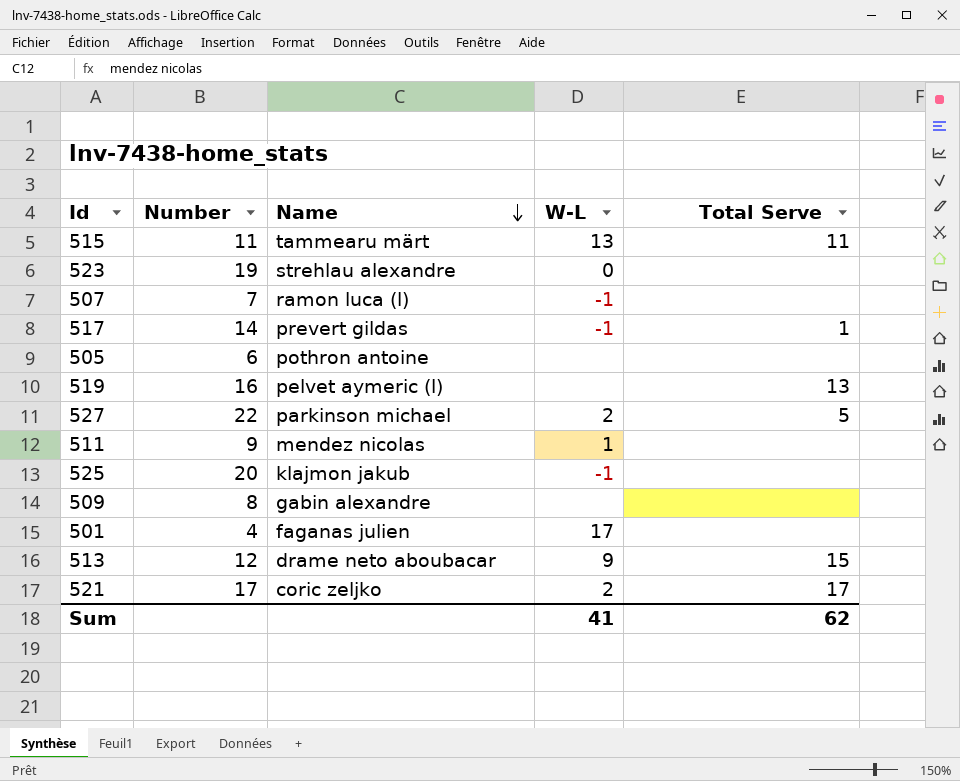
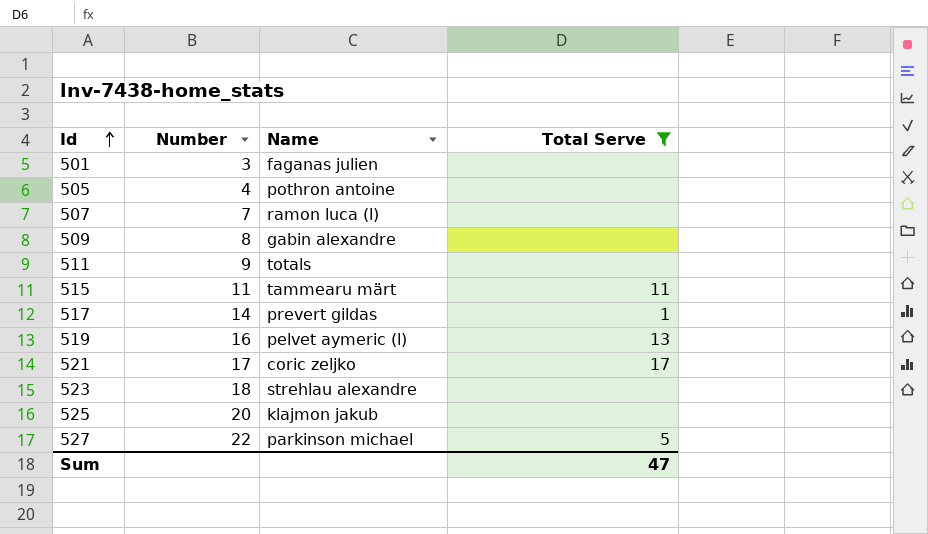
filter: none -> Total Serve != 15
row order: Name descending -> Id ascending
column W-L | position: 4 -> none
501 | Number: 4 -> 3
505 | Number: 6 -> 4
511 | Name: mendez nicolas -> totals
523 | Number: 19 -> 18
Sum | Total Serve: 62 -> 47

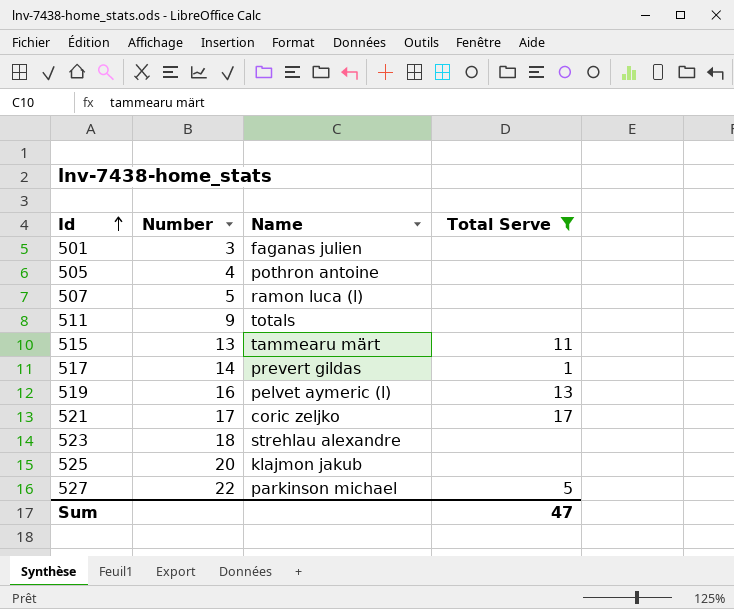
row 509: 8 | gabin alexandre | none -> none
507 | Number: 7 -> 5
515 | Number: 11 -> 13

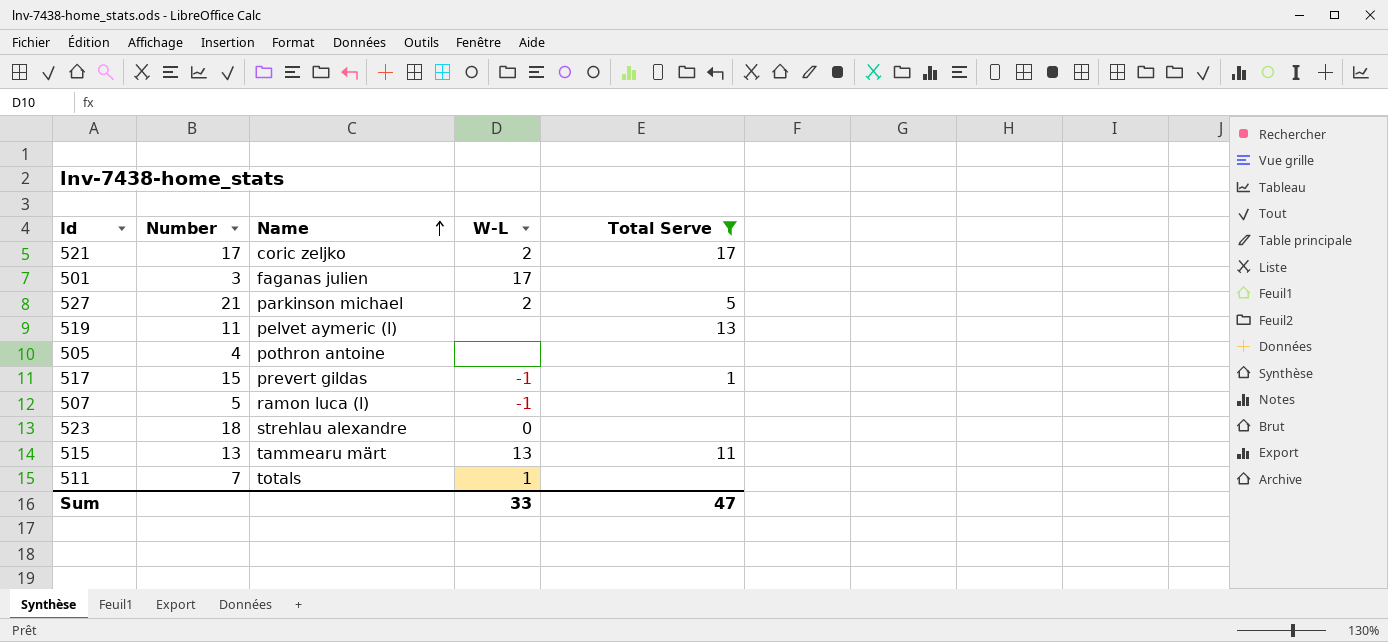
row order: Id ascending -> Name ascending
column W-L | position: none -> 4
row 525: 20 | klajmon jakub | none -> none
527 | Number: 22 -> 21
519 | Number: 16 -> 11
517 | Number: 14 -> 15
511 | Number: 9 -> 7

